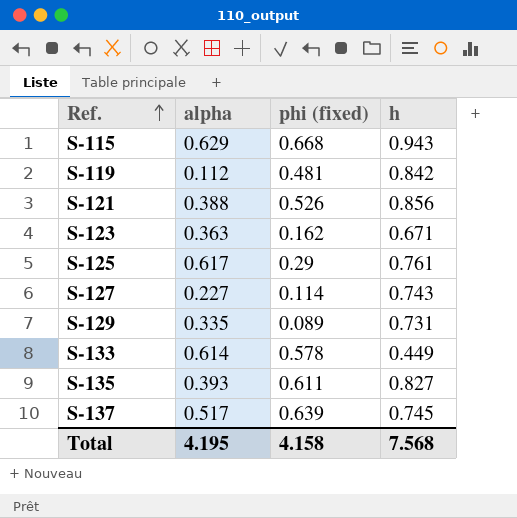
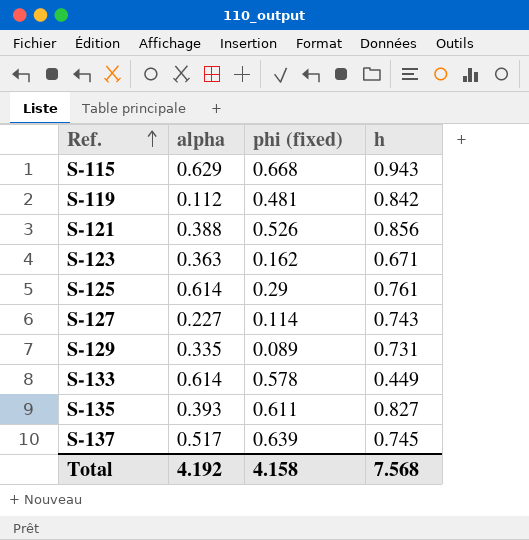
S-125 | alpha: 0.617 -> 0.614
Total | alpha: 4.195 -> 4.192

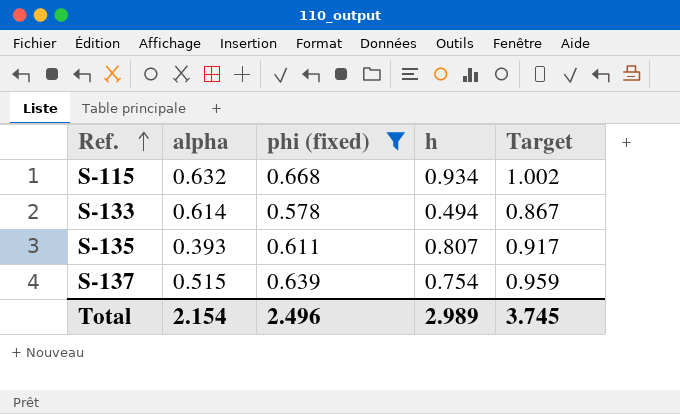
filter: none -> phi (fixed) >= 0.578
column Target | formula: none -> [phi (fixed)] * 1.5
S-115 | alpha: 0.629 -> 0.632
S-115 | h: 0.943 -> 0.934
S-133 | h: 0.449 -> 0.494
S-135 | h: 0.827 -> 0.807
S-137 | alpha: 0.517 -> 0.515
S-137 | h: 0.745 -> 0.754
Total | alpha: 4.192 -> 2.154
Total | phi (fixed): 4.158 -> 2.496
Total | h: 7.568 -> 2.989

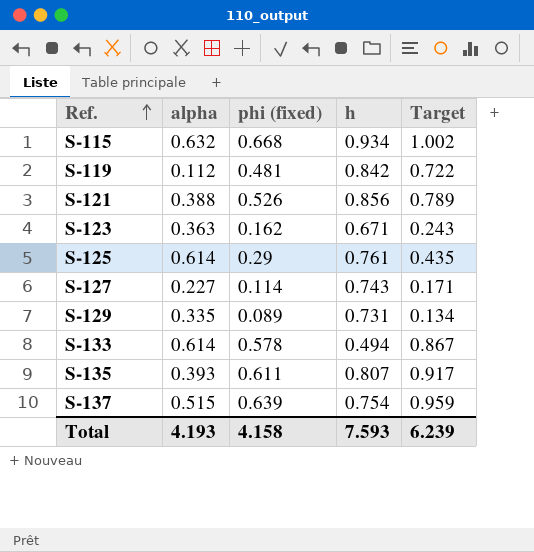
filter: phi (fixed) >= 0.578 -> none
Total | alpha: 2.154 -> 4.193
Total | phi (fixed): 2.496 -> 4.158
Total | h: 2.989 -> 7.593
Total | Target: 3.745 -> 6.239

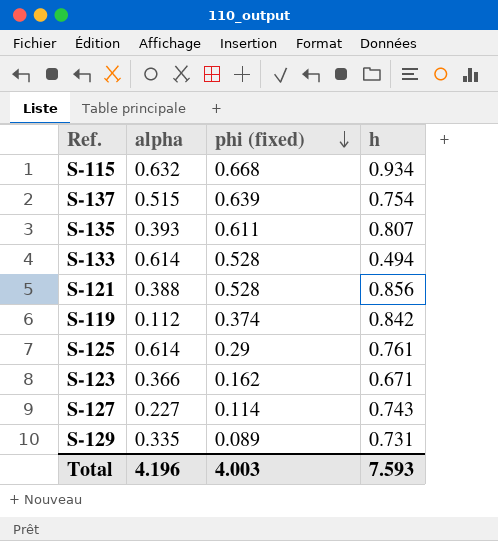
row order: Ref. ascending -> phi (fixed) descending
column Target | formula: [phi (fixed)] * 1.5 -> none
S-133 | phi (fixed): 0.578 -> 0.528
S-121 | phi (fixed): 0.526 -> 0.528
S-119 | phi (fixed): 0.481 -> 0.374
S-123 | alpha: 0.363 -> 0.366
Total | alpha: 4.193 -> 4.196
Total | phi (fixed): 4.158 -> 4.003

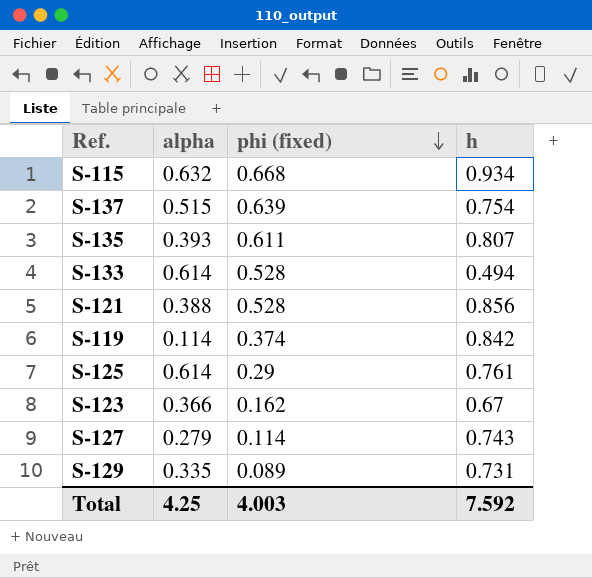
S-119 | alpha: 0.112 -> 0.114
S-123 | h: 0.671 -> 0.67
S-127 | alpha: 0.227 -> 0.279
Total | alpha: 4.196 -> 4.25
Total | h: 7.593 -> 7.592

